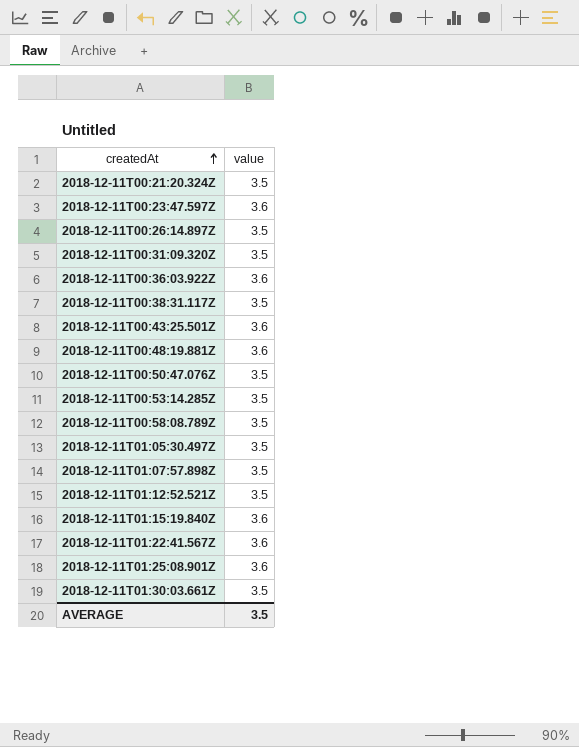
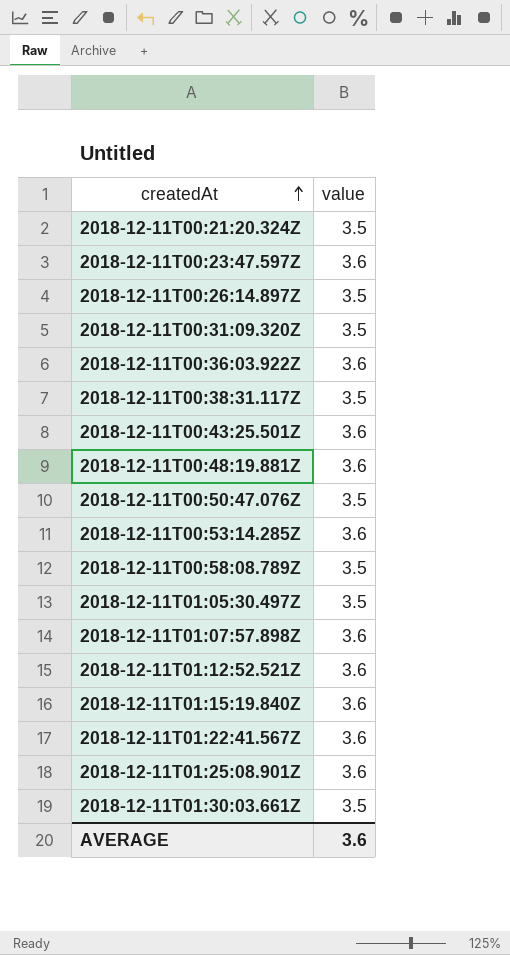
2018-12-11T00:53:14.285Z | value: 3.5 -> 3.6
2018-12-11T01:07:57.898Z | value: 3.5 -> 3.6
2018-12-11T01:12:52.521Z | value: 3.5 -> 3.6
AVERAGE | value: 3.5 -> 3.6

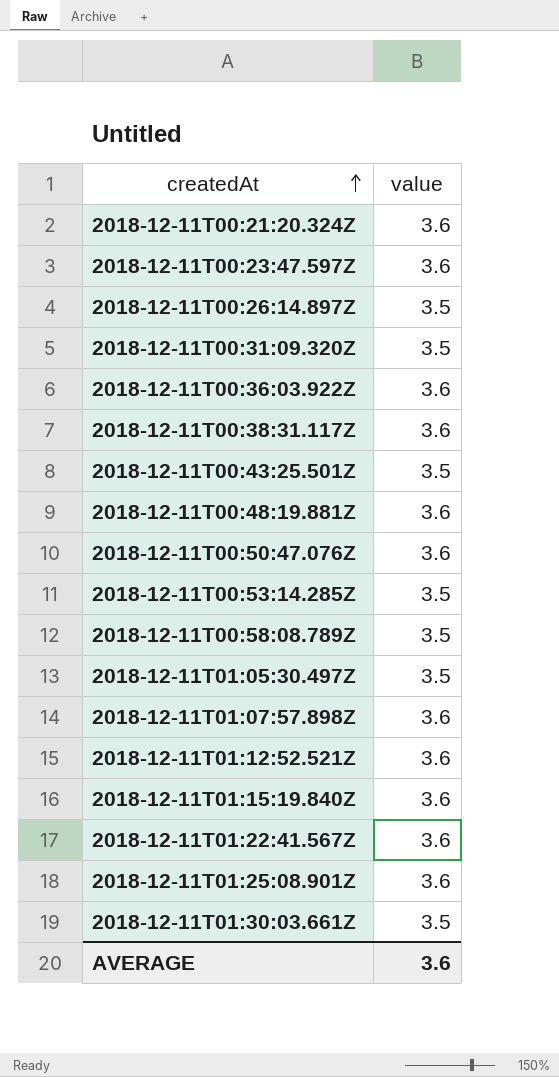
2018-12-11T00:21:20.324Z | value: 3.5 -> 3.6
2018-12-11T00:38:31.117Z | value: 3.5 -> 3.6
2018-12-11T00:43:25.501Z | value: 3.6 -> 3.5
2018-12-11T00:50:47.076Z | value: 3.5 -> 3.6
2018-12-11T00:53:14.285Z | value: 3.6 -> 3.5

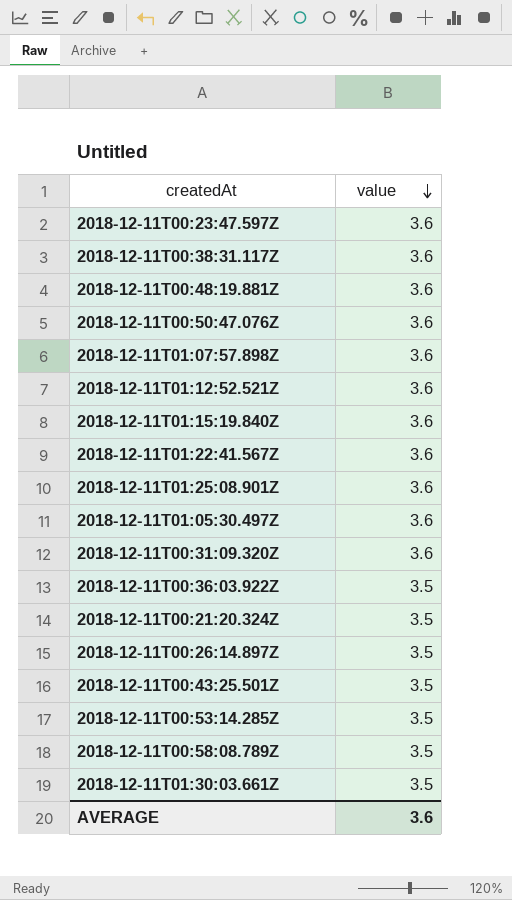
row order: createdAt ascending -> value descending
2018-12-11T01:05:30.497Z | value: 3.5 -> 3.6
2018-12-11T00:31:09.320Z | value: 3.5 -> 3.6
2018-12-11T00:36:03.922Z | value: 3.6 -> 3.5
2018-12-11T00:21:20.324Z | value: 3.6 -> 3.5

